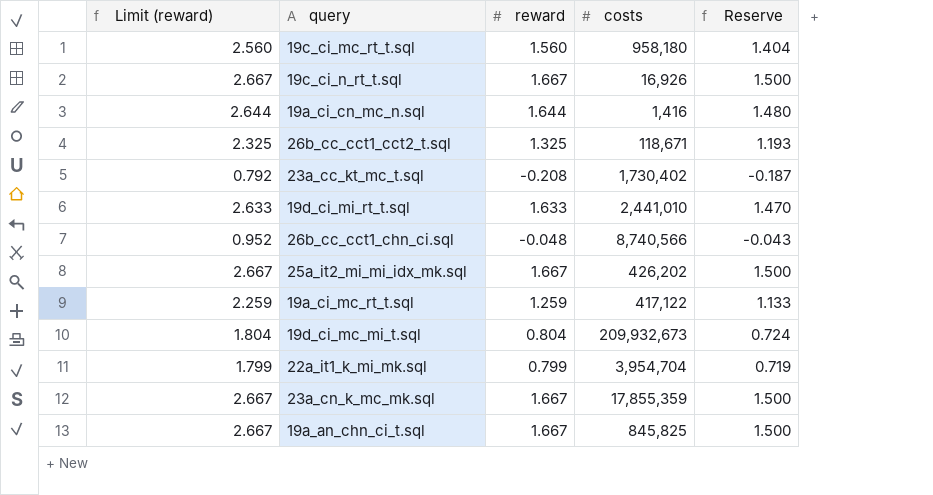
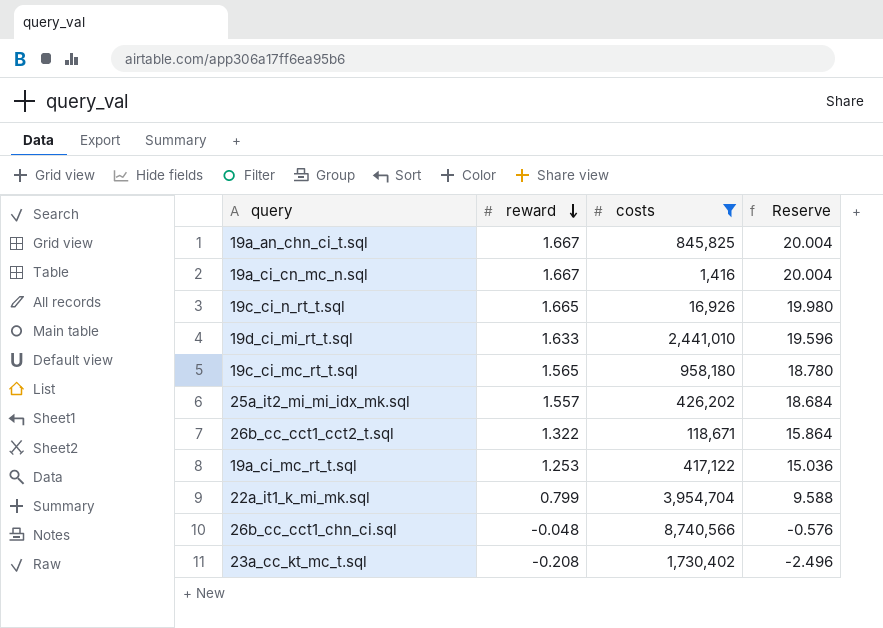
filter: none -> costs <= 8,740,566
row order: none -> reward descending
column Limit (reward) | formula: [reward] + 1 -> none
column Reserve | formula: [reward] * 0.9 -> [reward] * 12
19a_ci_cn_mc_n.sql | reward: 1.644 -> 1.667
19c_ci_n_rt_t.sql | reward: 1.667 -> 1.665
19c_ci_mc_rt_t.sql | reward: 1.560 -> 1.565
25a_it2_mi_mi_idx_mk.sql | reward: 1.667 -> 1.557
26b_cc_cct1_cct2_t.sql | reward: 1.325 -> 1.322
19a_ci_mc_rt_t.sql | reward: 1.259 -> 1.253

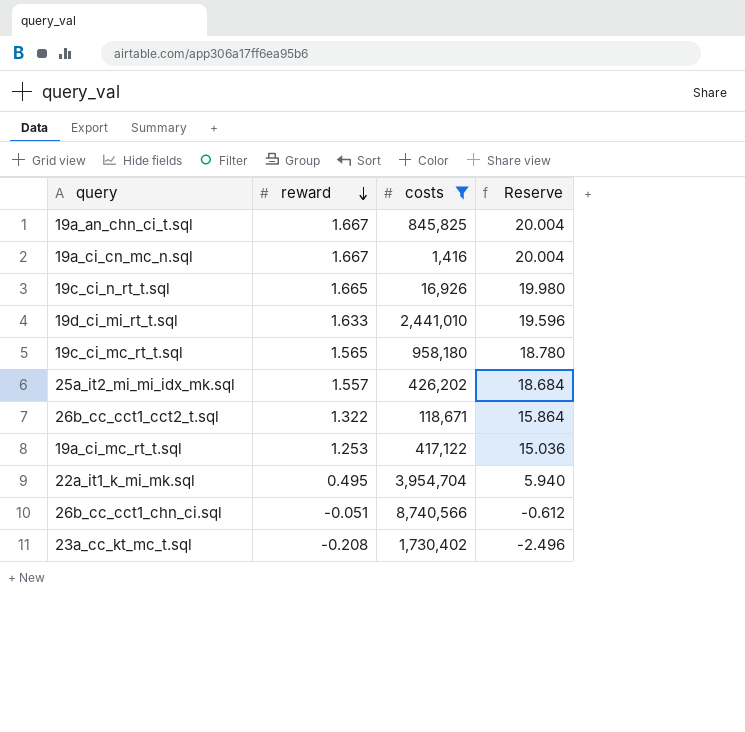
22a_it1_k_mi_mk.sql | reward: 0.799 -> 0.495
22a_it1_k_mi_mk.sql | Reserve: 9.588 -> 5.940
26b_cc_cct1_chn_ci.sql | reward: -0.048 -> -0.051
26b_cc_cct1_chn_ci.sql | Reserve: -0.576 -> -0.612

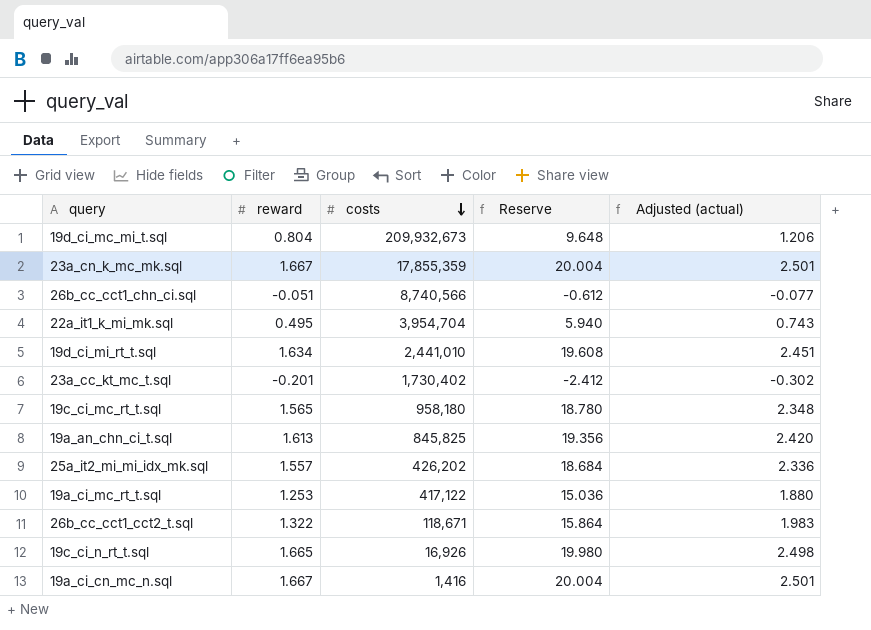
filter: costs <= 8,740,566 -> none
row order: reward descending -> costs descending
column Adjusted (actual) | formula: none -> [reward] * 1.5
19d_ci_mi_rt_t.sql | reward: 1.633 -> 1.634
19d_ci_mi_rt_t.sql | Reserve: 19.596 -> 19.608
23a_cc_kt_mc_t.sql | reward: -0.208 -> -0.201
23a_cc_kt_mc_t.sql | Reserve: -2.496 -> -2.412
19a_an_chn_ci_t.sql | reward: 1.667 -> 1.613
19a_an_chn_ci_t.sql | Reserve: 20.004 -> 19.356

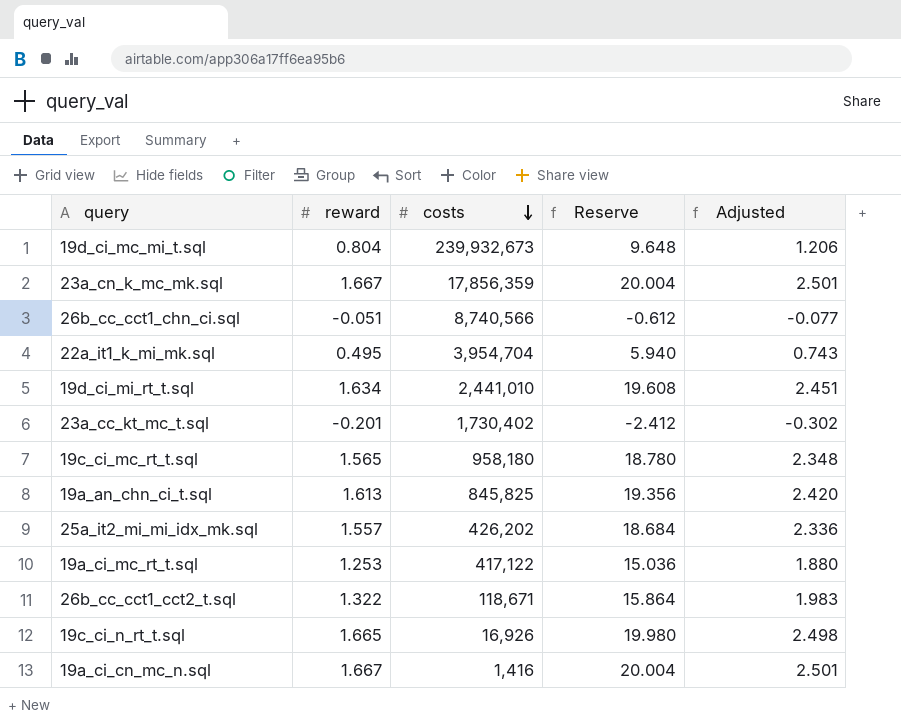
column name: Adjusted (actual) -> Adjusted
19d_ci_mc_mi_t.sql | costs: 209,932,673 -> 239,932,673
23a_cn_k_mc_mk.sql | costs: 17,855,359 -> 17,856,359

